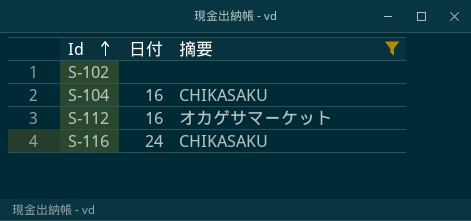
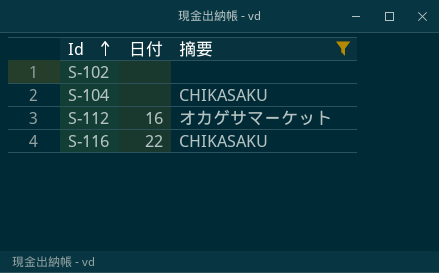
S-104 | 日付: 16 -> none
S-116 | 日付: 24 -> 22

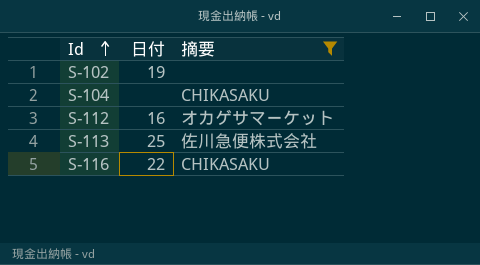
S-102 | 日付: none -> 19
row S-113: none -> 25 | 佐川急便株式会社

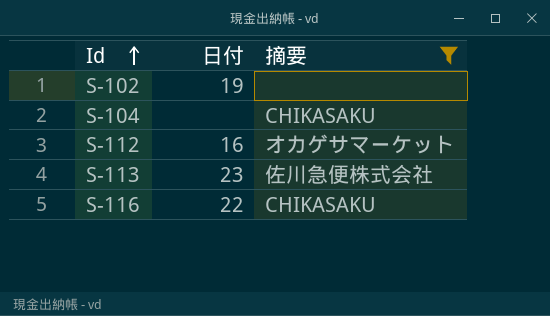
S-113 | 日付: 25 -> 23

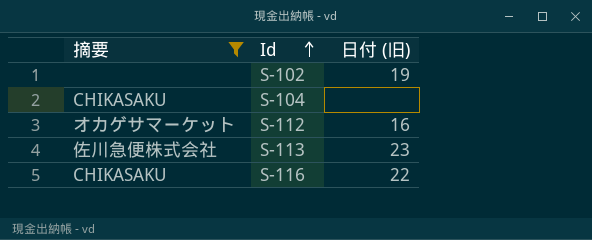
column 摘要 | position: 3 -> 1
column name: 日付 -> 日付 (旧)

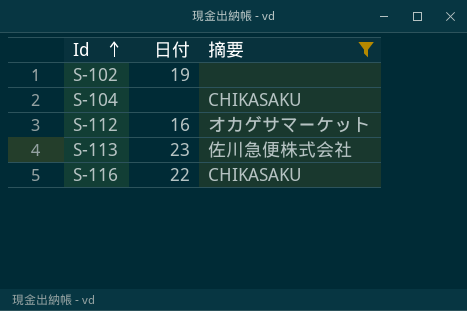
column name: 日付 (旧) -> 日付
column 摘要 | position: 1 -> 3

